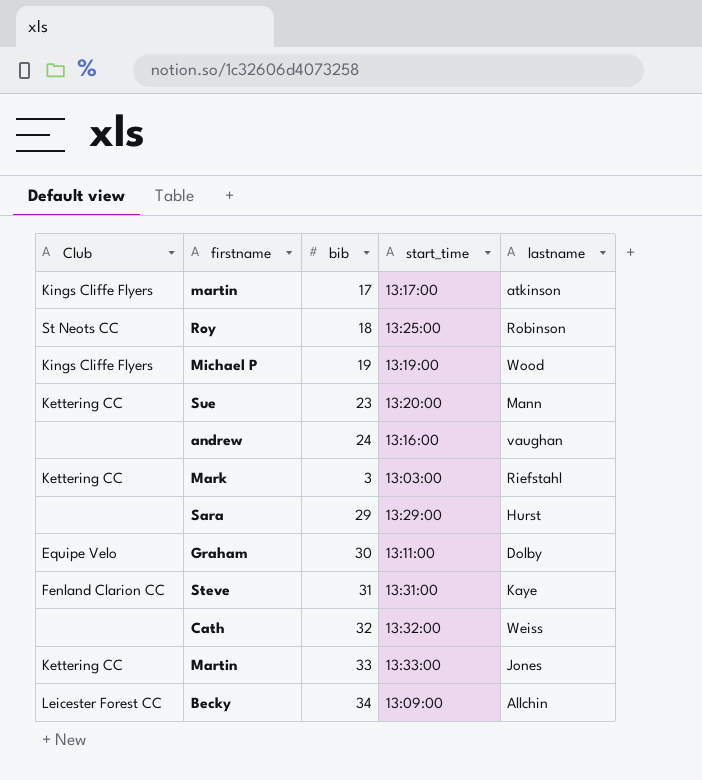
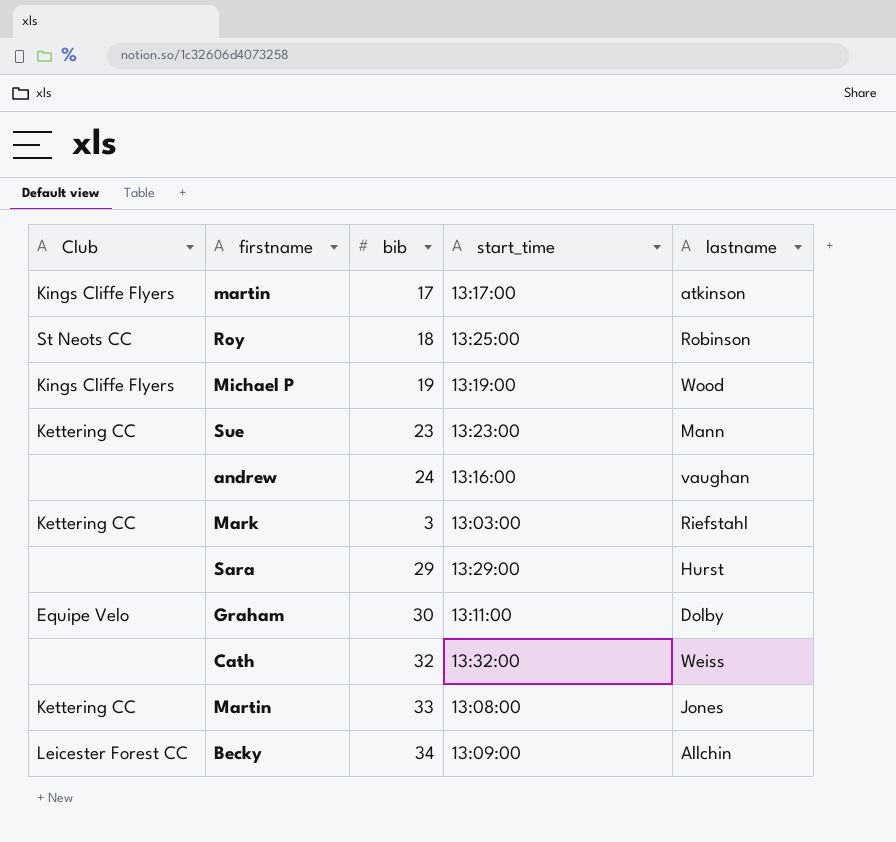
row Steve: Fenland Clarion CC | 31 | 13:31:00 | Kaye -> none
Sue | start_time: 13:20:00 -> 13:23:00
Martin | start_time: 13:33:00 -> 13:08:00

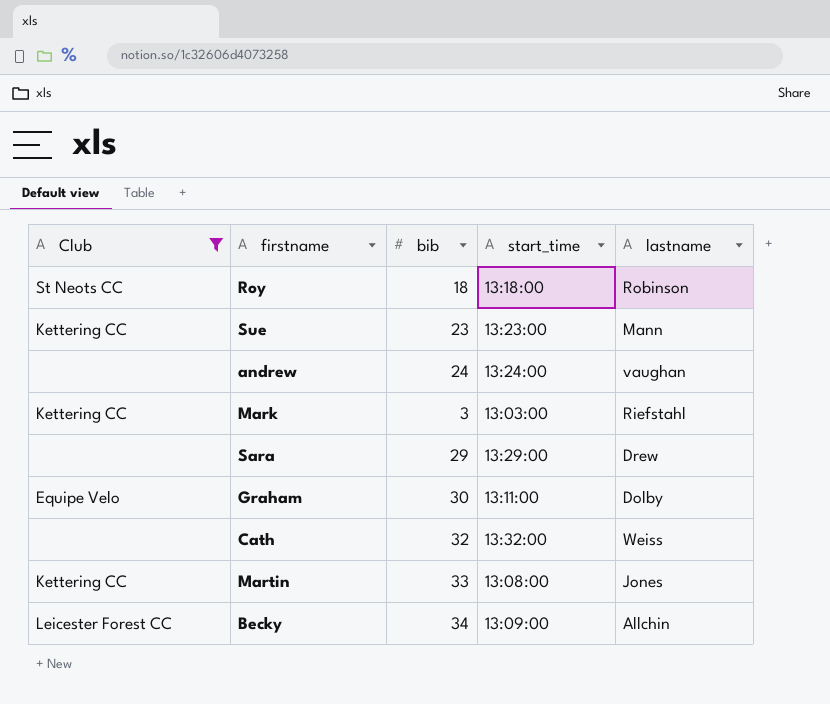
filter: none -> Club != Kings Cliffe Flyers
Roy | start_time: 13:25:00 -> 13:18:00
andrew | start_time: 13:16:00 -> 13:24:00
Sara | lastname: Hurst -> Drew

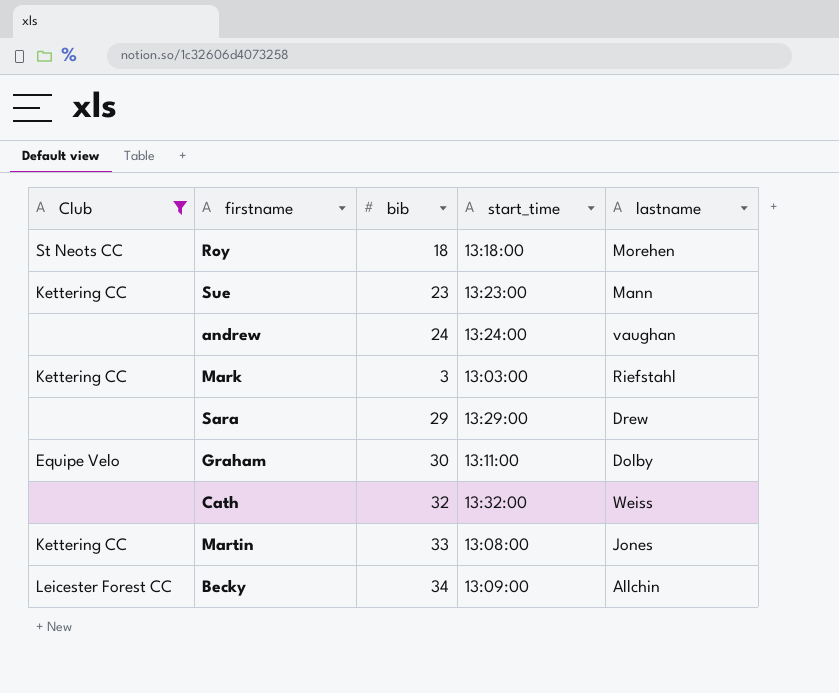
Roy | lastname: Robinson -> Morehen

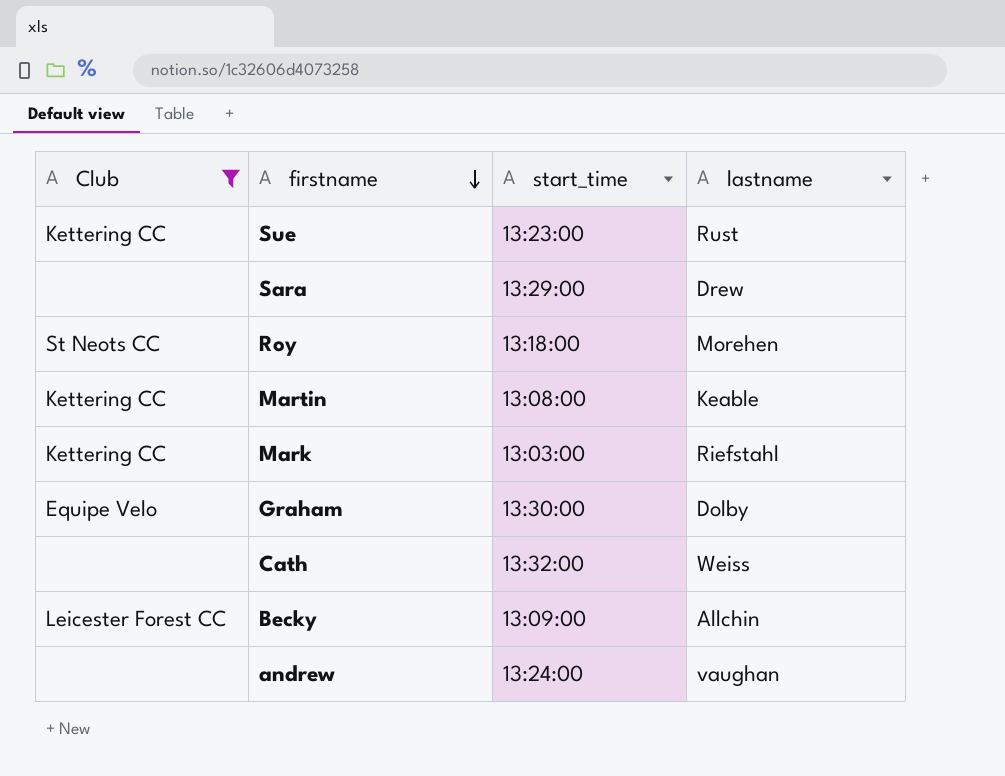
row order: none -> firstname descending
column bib | position: 3 -> none
Sue | lastname: Mann -> Rust
Martin | lastname: Jones -> Keable
Graham | start_time: 13:11:00 -> 13:30:00

